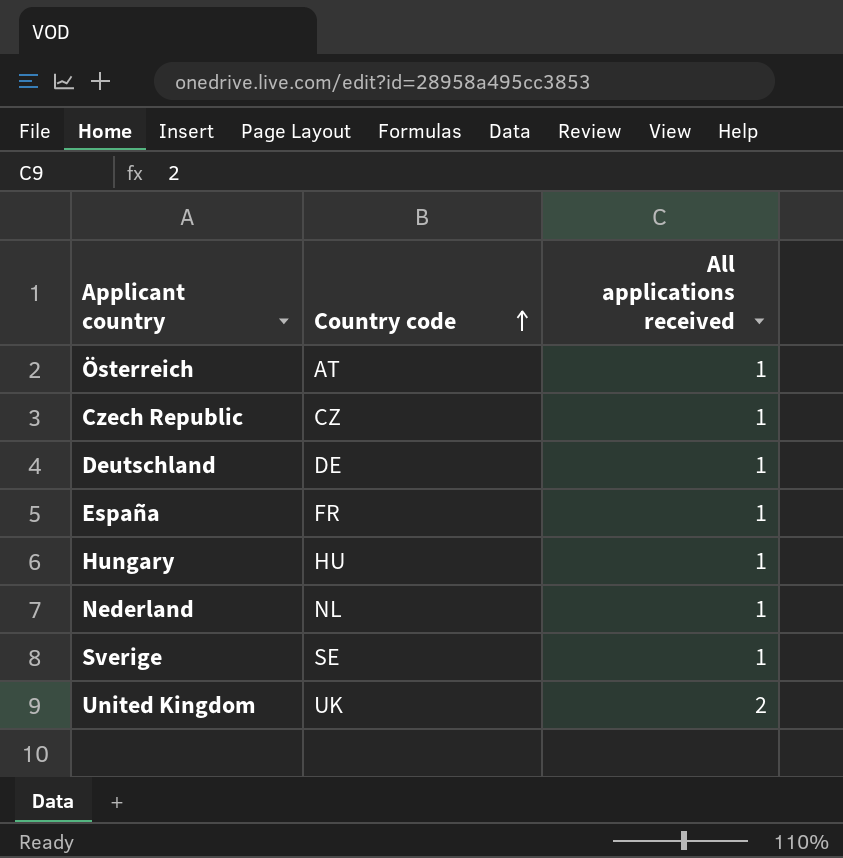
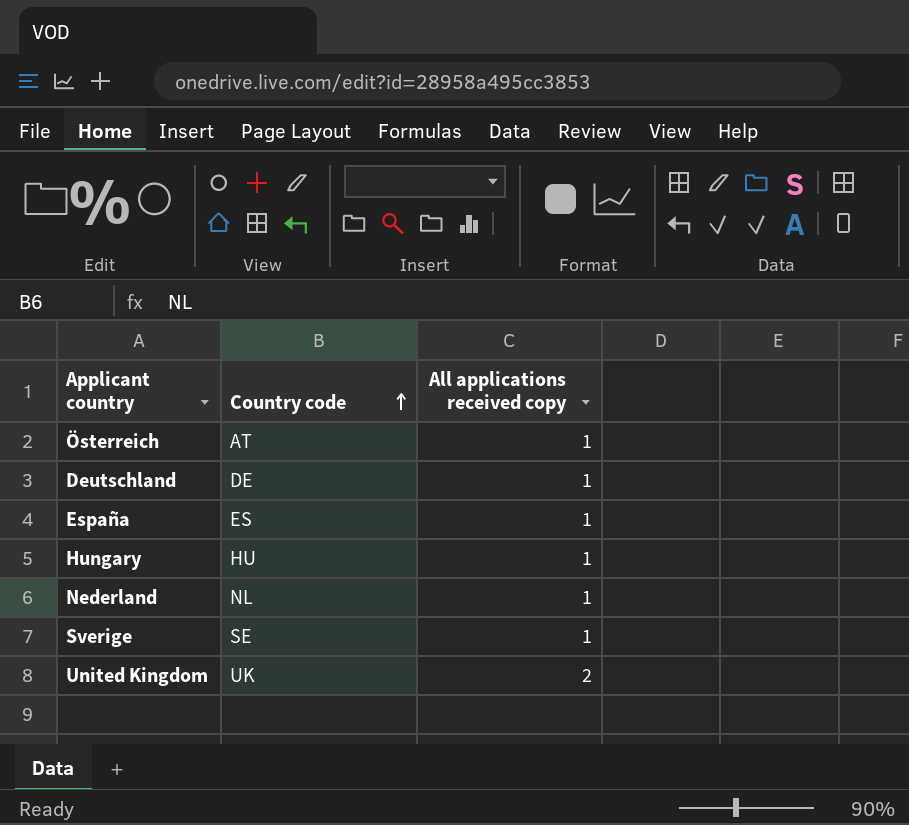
column name: All applications received -> All applications received copy
row Czech Republic: CZ | 1 -> none
España | Country code: FR -> ES

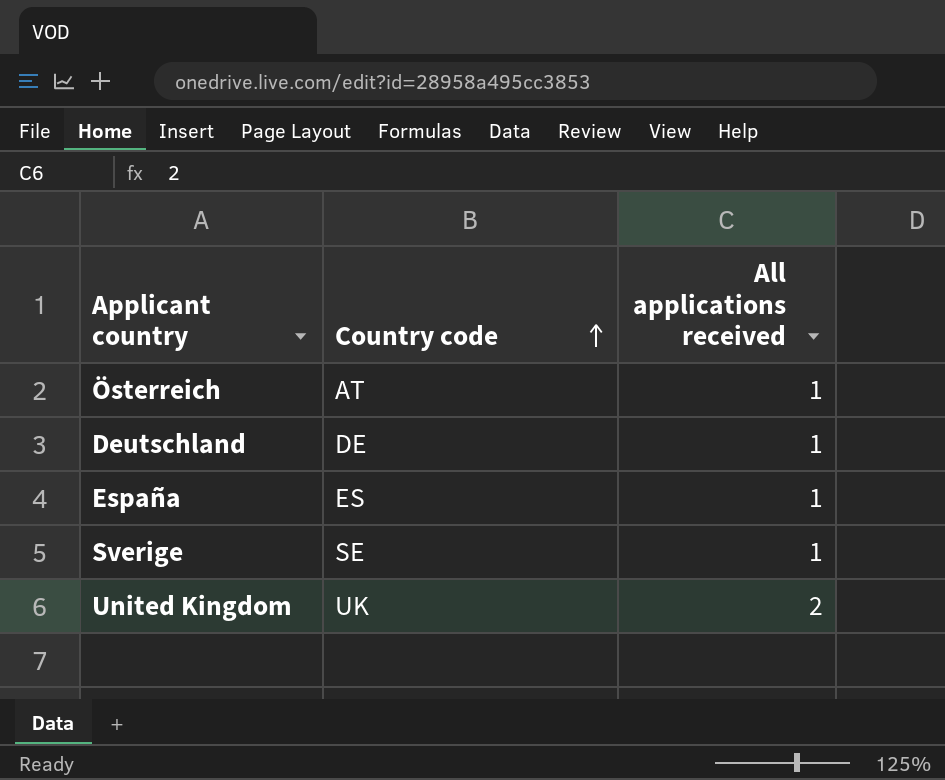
column name: All applications received copy -> All applications received
row Hungary: HU | 1 -> none
row Nederland: NL | 1 -> none

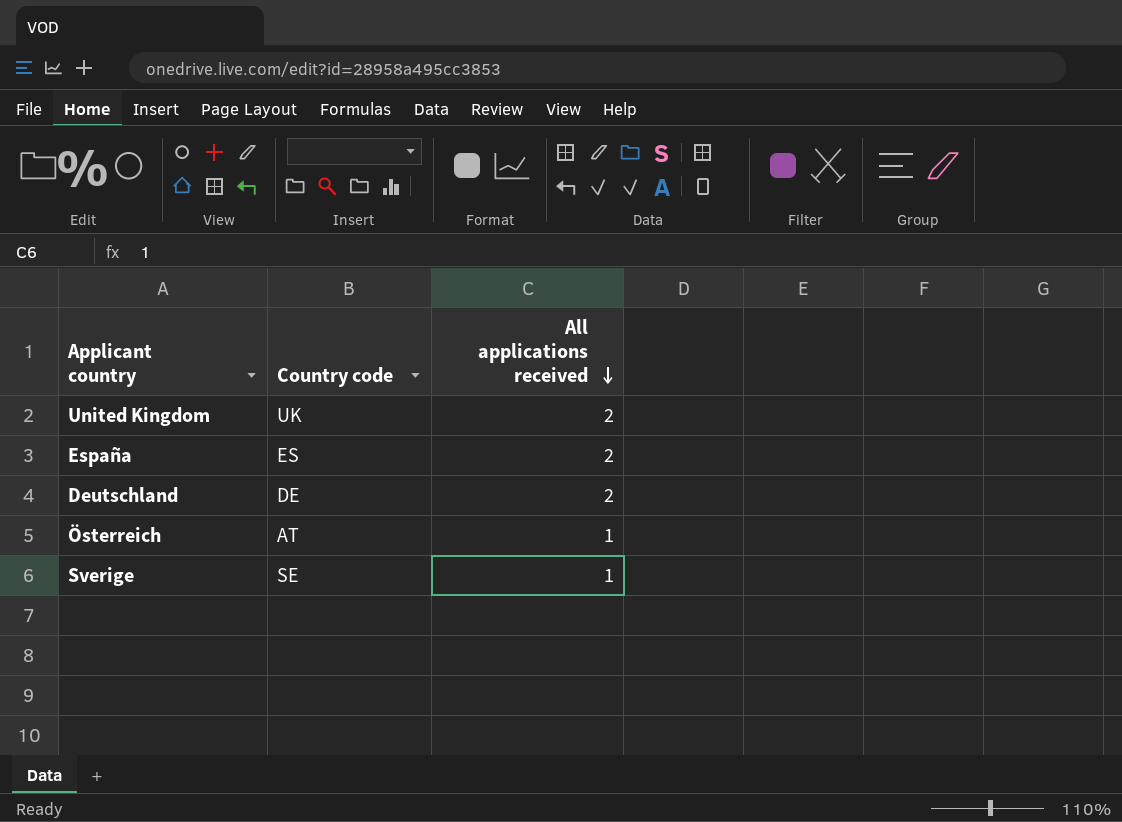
row order: Country code ascending -> All applications received descending
España | All applications received: 1 -> 2
Deutschland | All applications received: 1 -> 2

